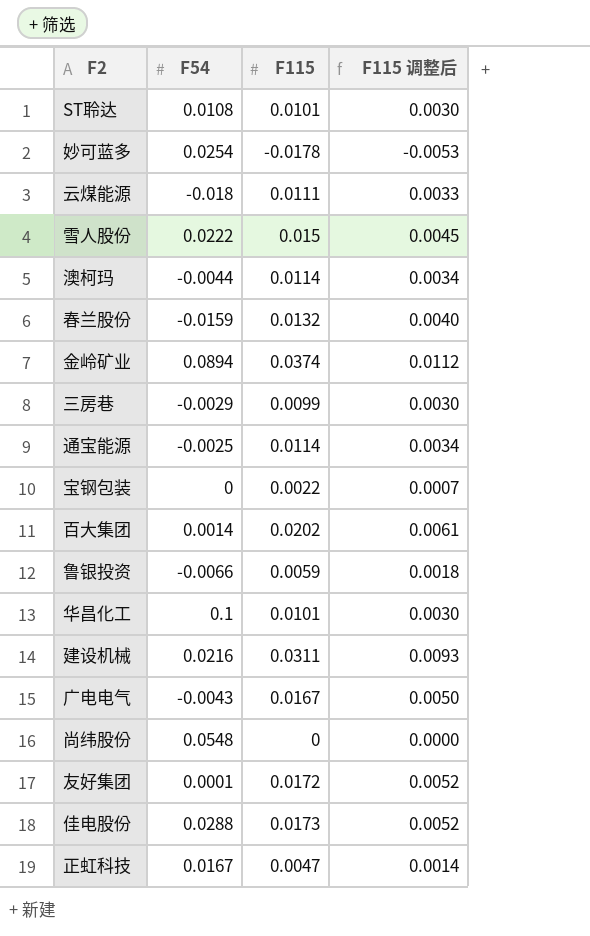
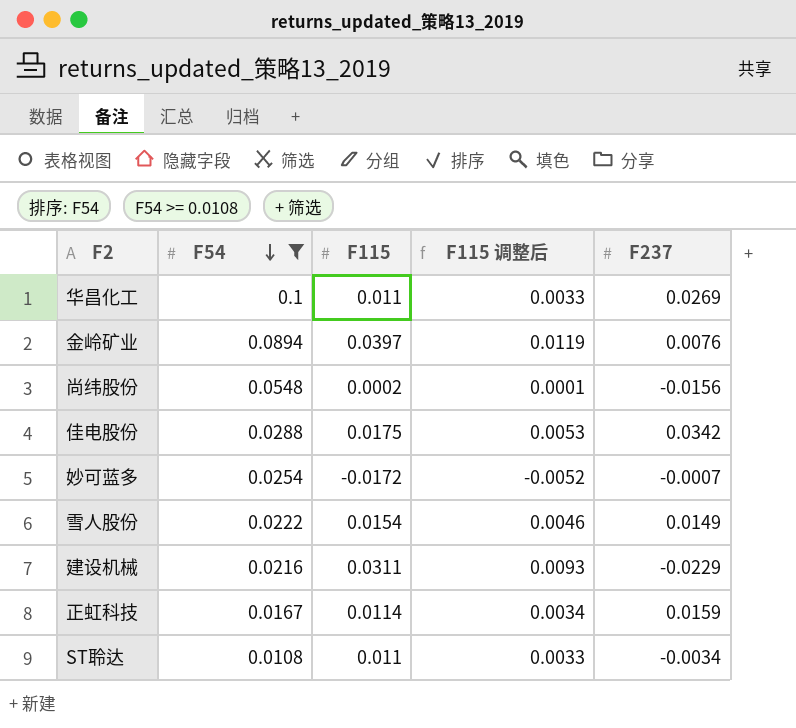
filter: none -> F54 >= 0.0108
row order: none -> F54 descending
column F237 | position: none -> 5
华昌化工 | F115: 0.0101 -> 0.011
华昌化工 | F115 调整后: 0.0030 -> 0.0033
金岭矿业 | F115: 0.0374 -> 0.0397
金岭矿业 | F115 调整后: 0.0112 -> 0.0119
尚纬股份 | F115: 0 -> 0.0002
尚纬股份 | F115 调整后: 0.0000 -> 0.0001
佳电股份 | F115: 0.0173 -> 0.0175
佳电股份 | F115 调整后: 0.0052 -> 0.0053
妙可蓝多 | F115: -0.0178 -> -0.0172
妙可蓝多 | F115 调整后: -0.0053 -> -0.0052
雪人股份 | F115: 0.015 -> 0.0154
雪人股份 | F115 调整后: 0.0045 -> 0.0046
正虹科技 | F115: 0.0047 -> 0.0114
正虹科技 | F115 调整后: 0.0014 -> 0.0034
ST聆达 | F115: 0.0101 -> 0.011
ST聆达 | F115 调整后: 0.0030 -> 0.0033

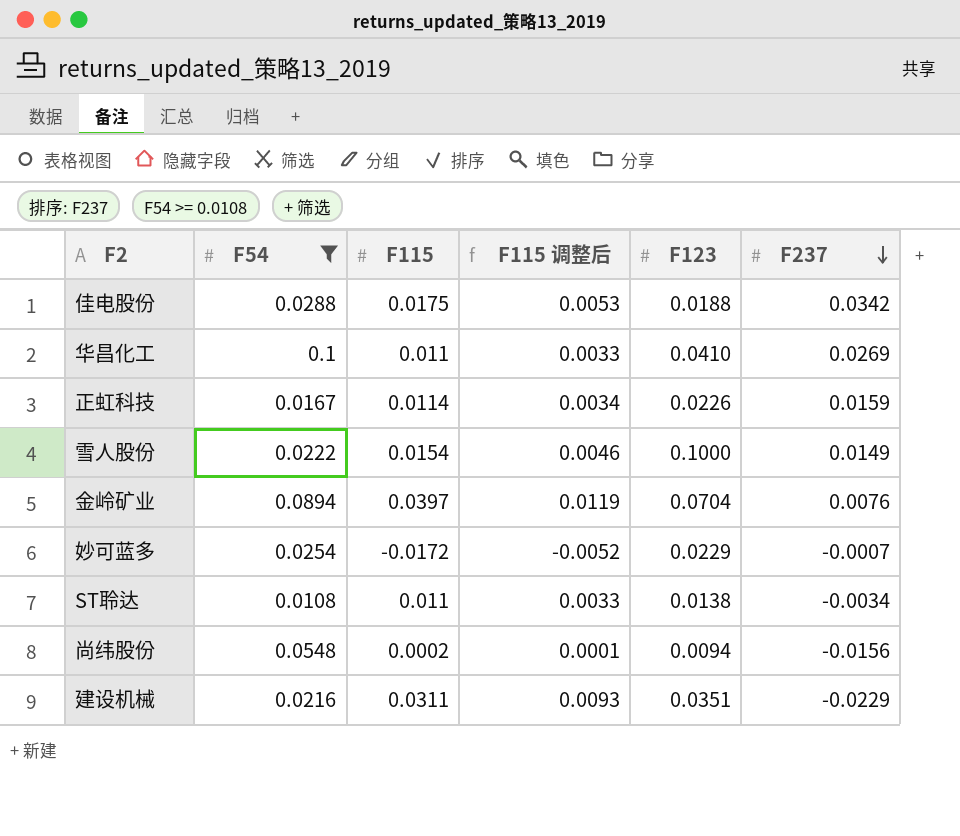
row order: F54 descending -> F237 descending
column F123 | position: none -> 5

